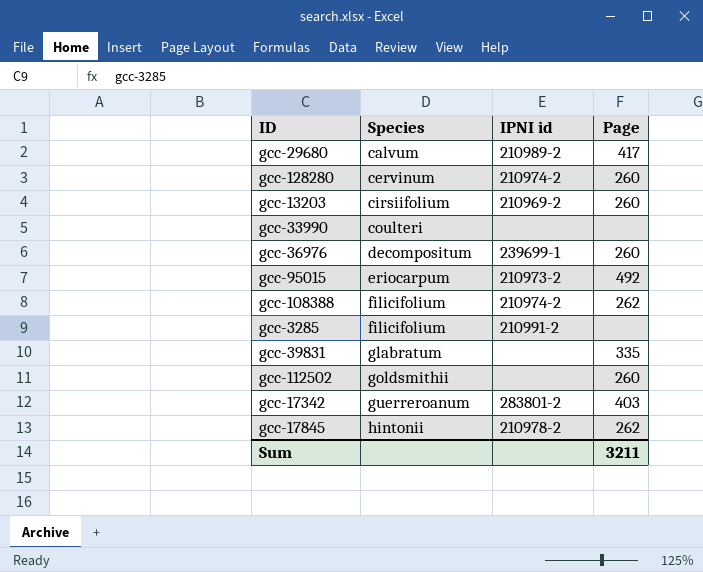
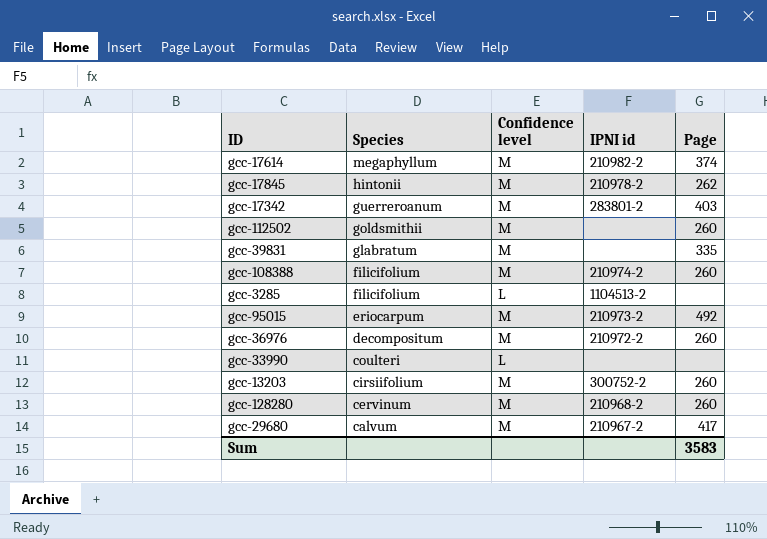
row order: Species ascending -> Species descending
column Confidence level | position: none -> 3
row gcc-17614: none -> megaphyllum | M | 210982-2 | 374
gcc-108388 | Page: 262 -> 260
gcc-3285 | IPNI id: 210991-2 -> 1104513-2
gcc-36976 | IPNI id: 239699-1 -> 210972-2
gcc-13203 | IPNI id: 210969-2 -> 300752-2
gcc-128280 | IPNI id: 210974-2 -> 210968-2
gcc-29680 | IPNI id: 210989-2 -> 210967-2
Sum | Page: 3211 -> 3583

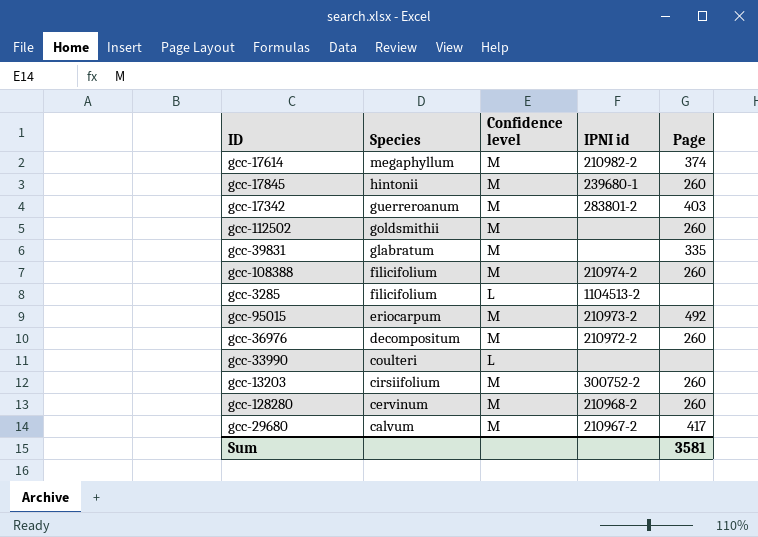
gcc-17845 | IPNI id: 210978-2 -> 239680-1
gcc-17845 | Page: 262 -> 260
Sum | Page: 3583 -> 3581

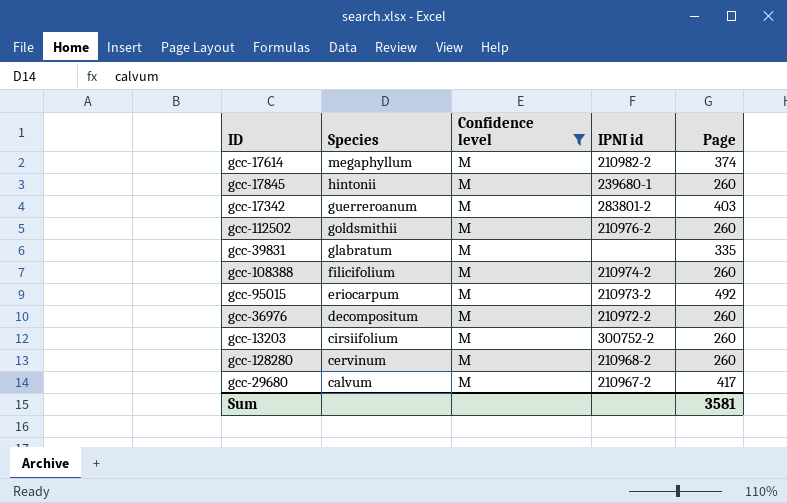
filter: none -> Confidence level = M
gcc-112502 | IPNI id: none -> 210976-2

